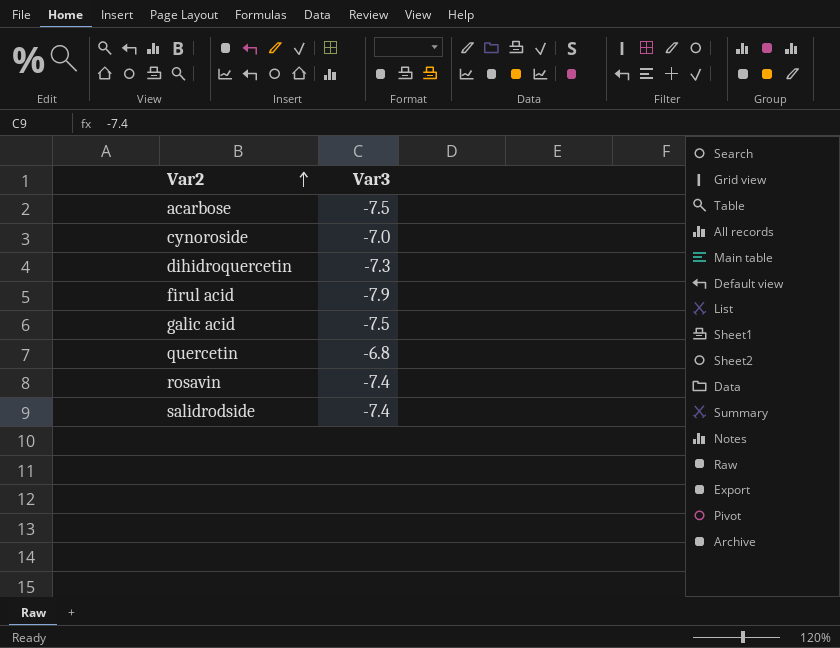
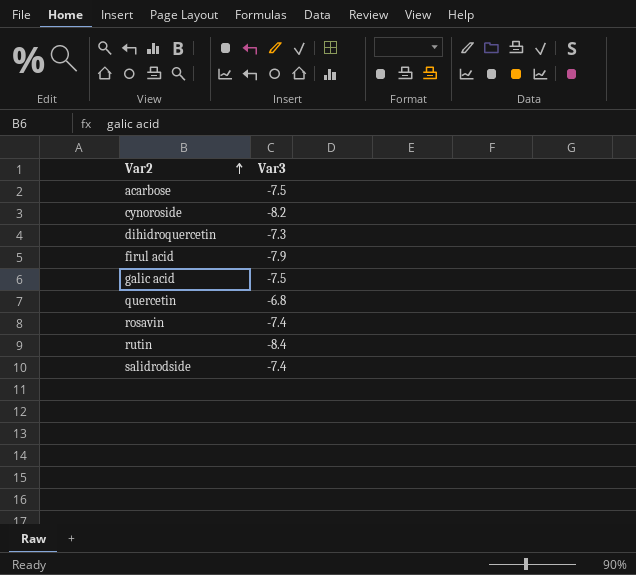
cynoroside | Var3: -7.0 -> -8.2
row rutin: none -> -8.4

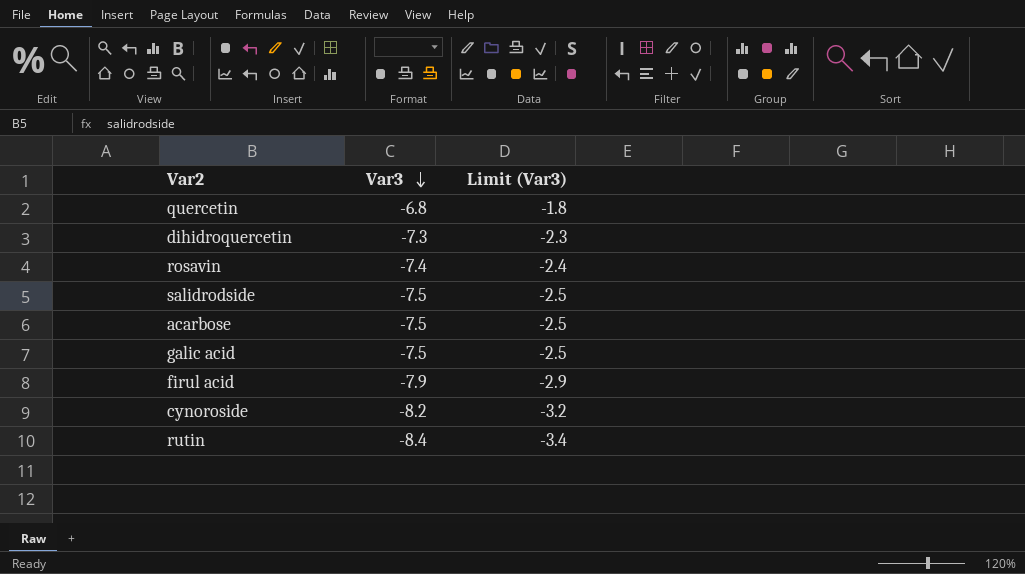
row order: Var2 ascending -> Var3 descending
column Limit (Var3) | formula: none -> [Var3] + 5
salidrodside | Var3: -7.4 -> -7.5

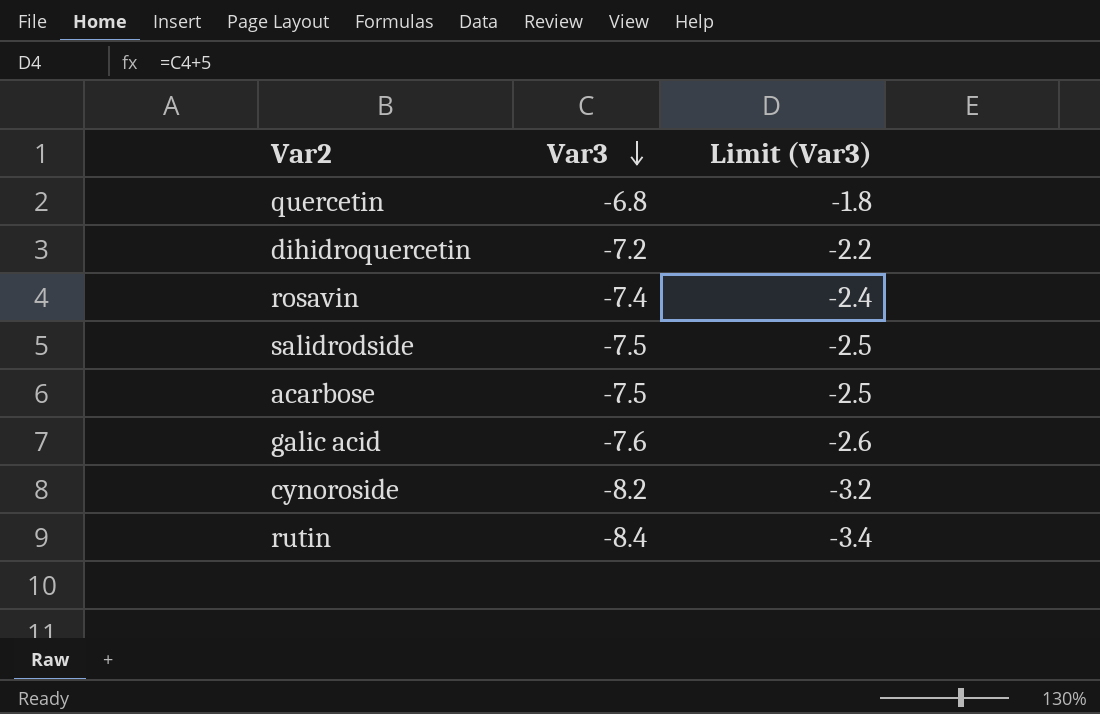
row firul acid: -7.9 | -2.9 -> none
dihidroquercetin | Var3: -7.3 -> -7.2
dihidroquercetin | Limit (Var3): -2.3 -> -2.2
galic acid | Var3: -7.5 -> -7.6
galic acid | Limit (Var3): -2.5 -> -2.6

